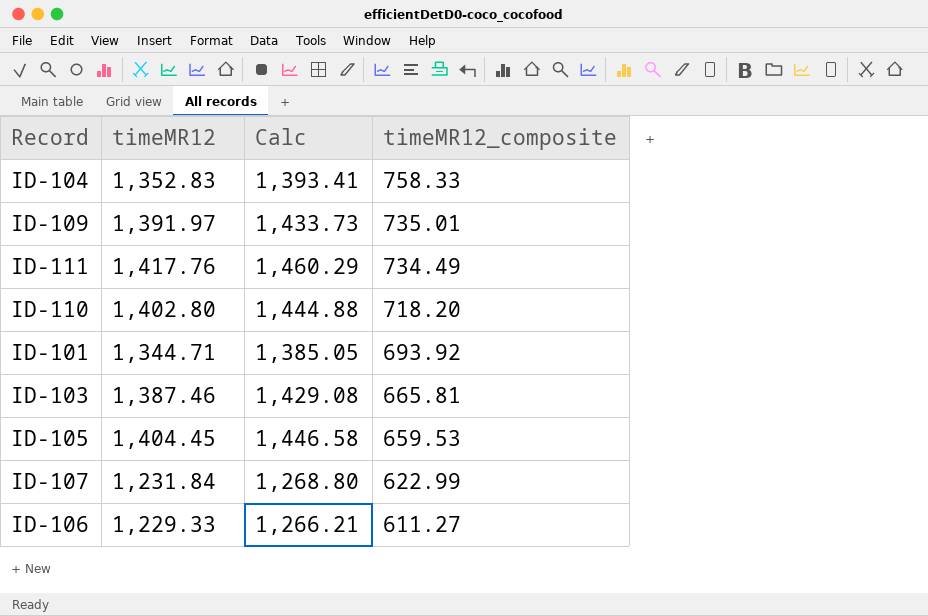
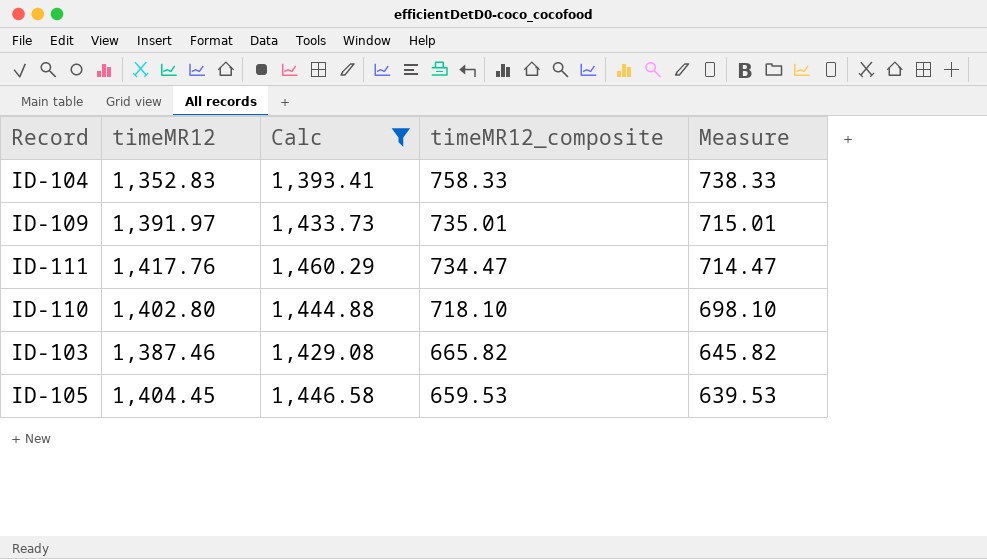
filter: none -> Calc >= 1,393.41
column Measure | formula: none -> [timeMR12_composite] - 20
ID-111 | timeMR12_composite: 734.49 -> 734.47
ID-110 | timeMR12_composite: 718.20 -> 718.10
ID-103 | timeMR12_composite: 665.81 -> 665.82

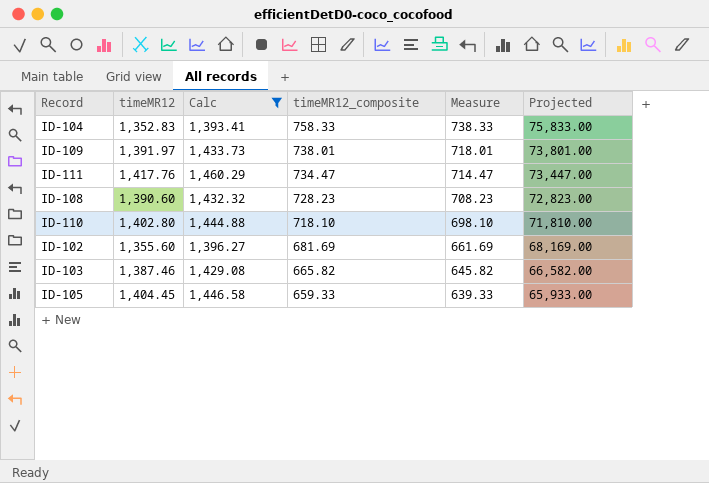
column Projected | formula: none -> [timeMR12_composite] * 100
ID-109 | timeMR12_composite: 735.01 -> 738.01
ID-109 | Measure: 715.01 -> 718.01
row ID-108: none -> 1,390.60 | 1,432.32 | 728.23 | 708.23 | 72,823.00
row ID-102: none -> 1,355.60 | 1,396.27 | 681.69 | 661.69 | 68,169.00
ID-105 | timeMR12_composite: 659.53 -> 659.33
ID-105 | Measure: 639.53 -> 639.33

